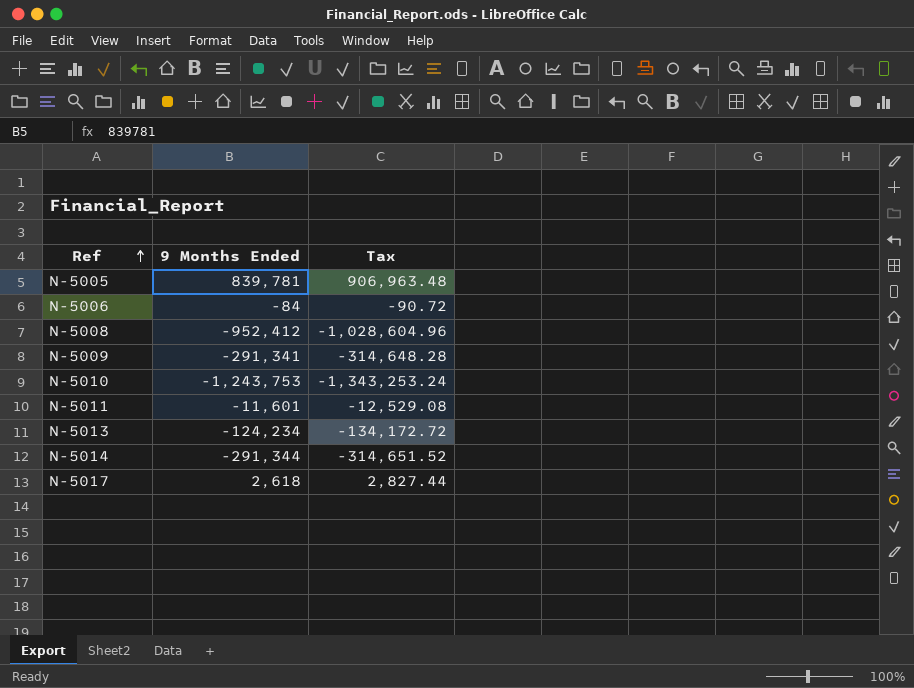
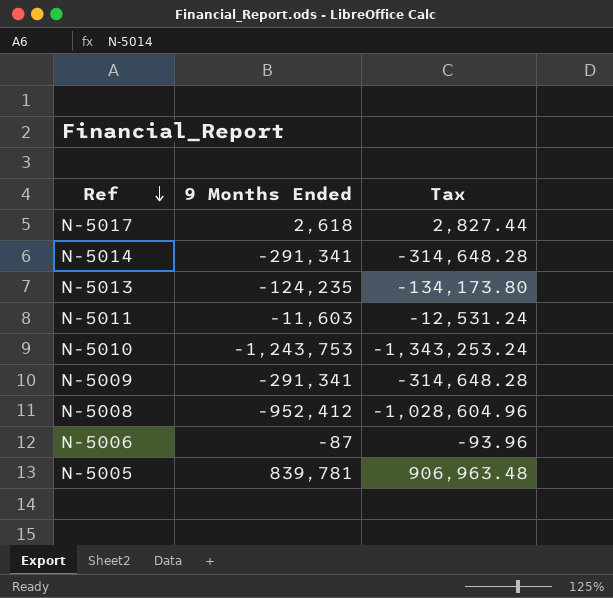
row order: Ref ascending -> Ref descending
N-5014 | 9 Months Ended: -291,344 -> -291,341
N-5014 | Tax: -314,651.52 -> -314,648.28
N-5013 | 9 Months Ended: -124,234 -> -124,235
N-5013 | Tax: -134,172.72 -> -134,173.80
N-5011 | 9 Months Ended: -11,601 -> -11,603
N-5011 | Tax: -12,529.08 -> -12,531.24
N-5006 | 9 Months Ended: -84 -> -87
N-5006 | Tax: -90.72 -> -93.96

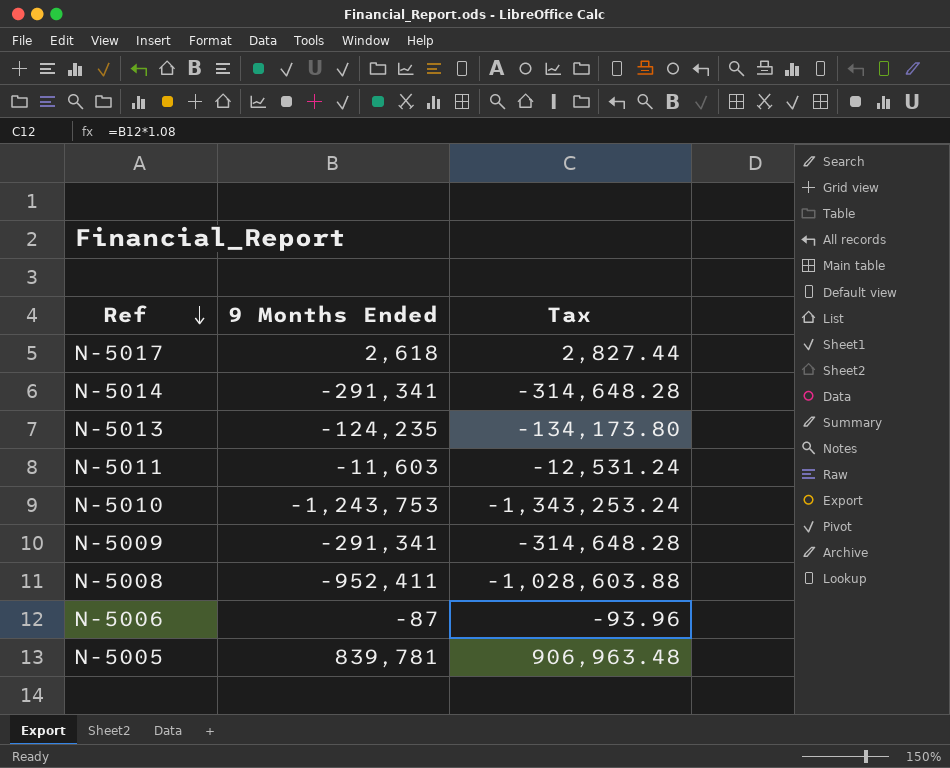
N-5008 | 9 Months Ended: -952,412 -> -952,411
N-5008 | Tax: -1,028,604.96 -> -1,028,603.88

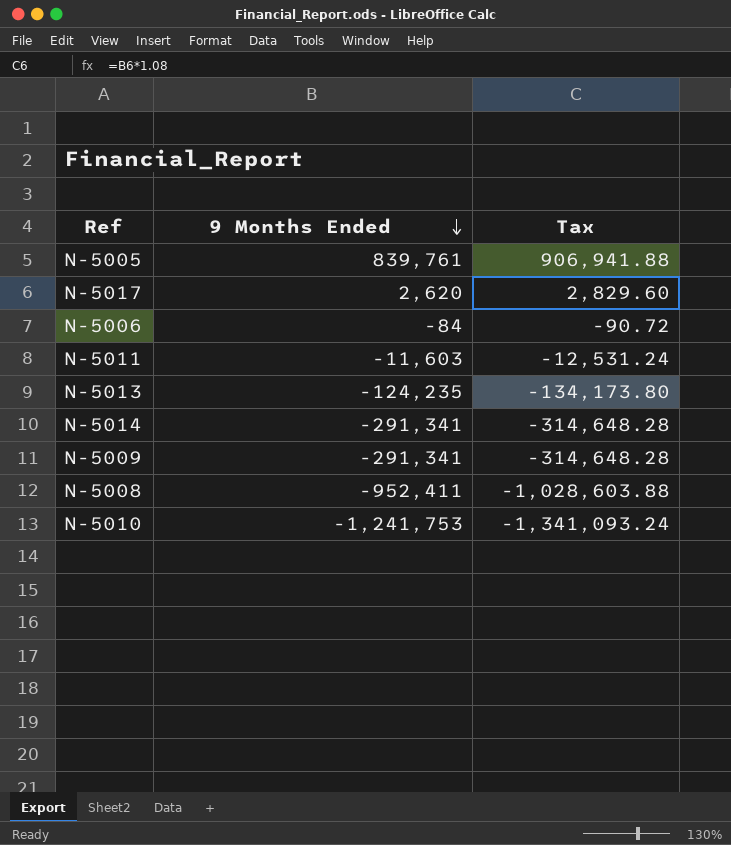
row order: Ref descending -> 9 Months Ended descending
N-5005 | 9 Months Ended: 839,781 -> 839,761
N-5005 | Tax: 906,963.48 -> 906,941.88
N-5017 | 9 Months Ended: 2,618 -> 2,620
N-5017 | Tax: 2,827.44 -> 2,829.60
N-5006 | 9 Months Ended: -87 -> -84
N-5006 | Tax: -93.96 -> -90.72
N-5010 | 9 Months Ended: -1,243,753 -> -1,241,753
N-5010 | Tax: -1,343,253.24 -> -1,341,093.24

